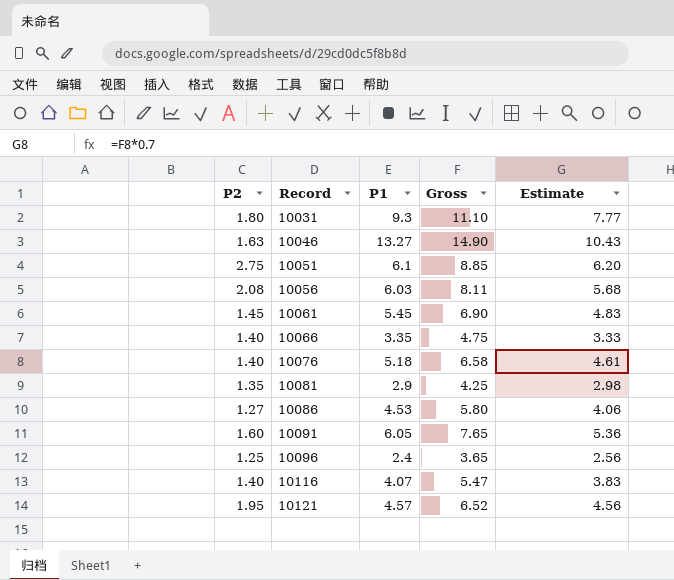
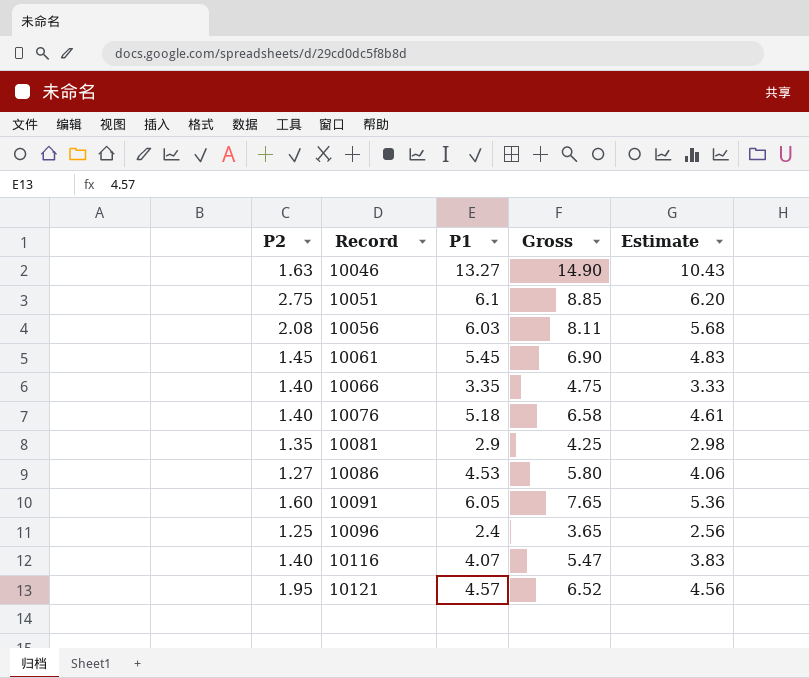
row 10031: 1.80 | 9.3 | 11.10 | 7.77 -> none

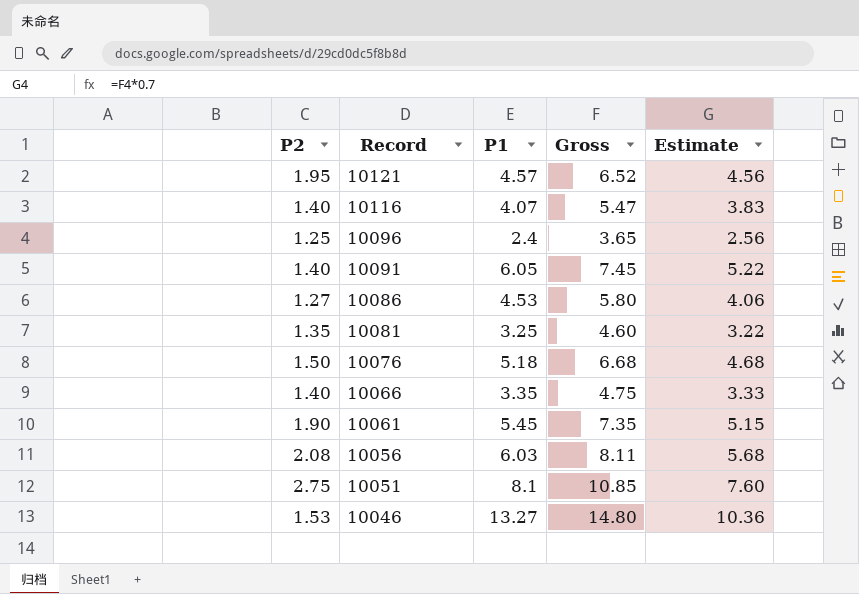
row order: Record ascending -> Record descending
10091 | P2: 1.60 -> 1.40
10091 | Gross: 7.65 -> 7.45
10091 | Estimate: 5.36 -> 5.22
10081 | P1: 2.9 -> 3.25
10081 | Gross: 4.25 -> 4.60
10081 | Estimate: 2.98 -> 3.22
10076 | P2: 1.40 -> 1.50
10076 | Gross: 6.58 -> 6.68
10076 | Estimate: 4.61 -> 4.68
10061 | P2: 1.45 -> 1.90
10061 | Gross: 6.90 -> 7.35
10061 | Estimate: 4.83 -> 5.15
10051 | P1: 6.1 -> 8.1
10051 | Gross: 8.85 -> 10.85
10051 | Estimate: 6.20 -> 7.60
10046 | P2: 1.63 -> 1.53
10046 | Gross: 14.90 -> 14.80
10046 | Estimate: 10.43 -> 10.36

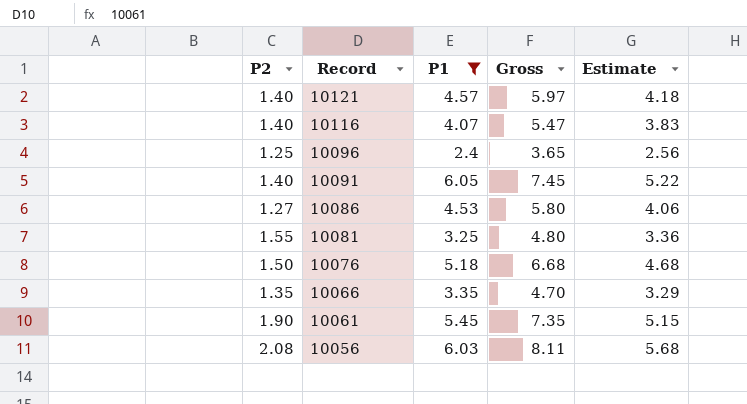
filter: none -> P1 <= 6.05
10121 | P2: 1.95 -> 1.40
10121 | Gross: 6.52 -> 5.97
10121 | Estimate: 4.56 -> 4.18
10081 | P2: 1.35 -> 1.55
10081 | Gross: 4.60 -> 4.80
10081 | Estimate: 3.22 -> 3.36
10066 | P2: 1.40 -> 1.35
10066 | Gross: 4.75 -> 4.70
10066 | Estimate: 3.33 -> 3.29

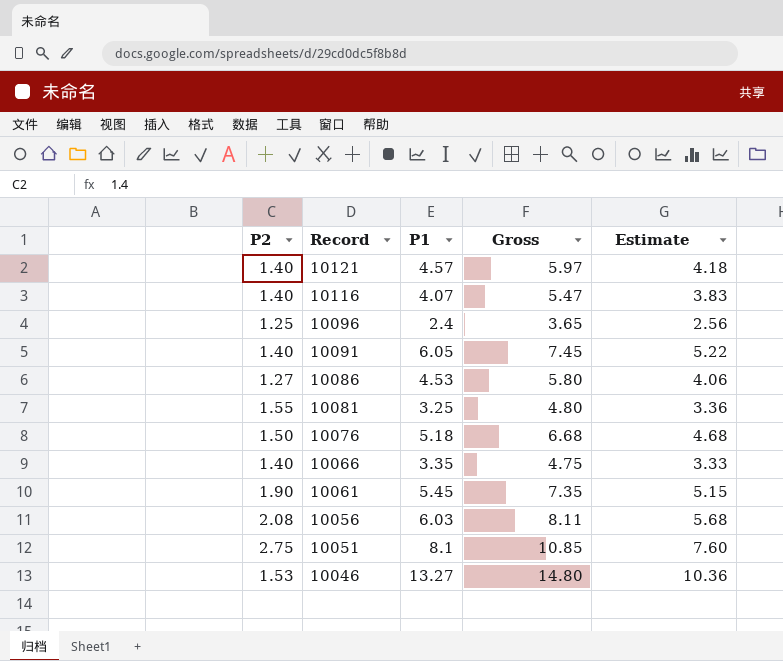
filter: P1 <= 6.05 -> none
10066 | P2: 1.35 -> 1.40
10066 | Gross: 4.70 -> 4.75
10066 | Estimate: 3.29 -> 3.33

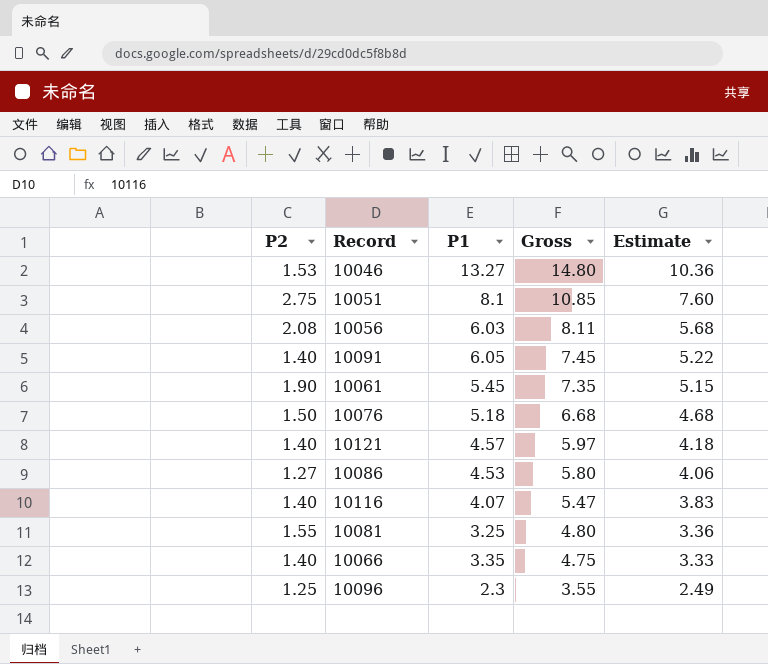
row order: Record descending -> Gross descending
10096 | P1: 2.4 -> 2.3
10096 | Gross: 3.65 -> 3.55
10096 | Estimate: 2.56 -> 2.49

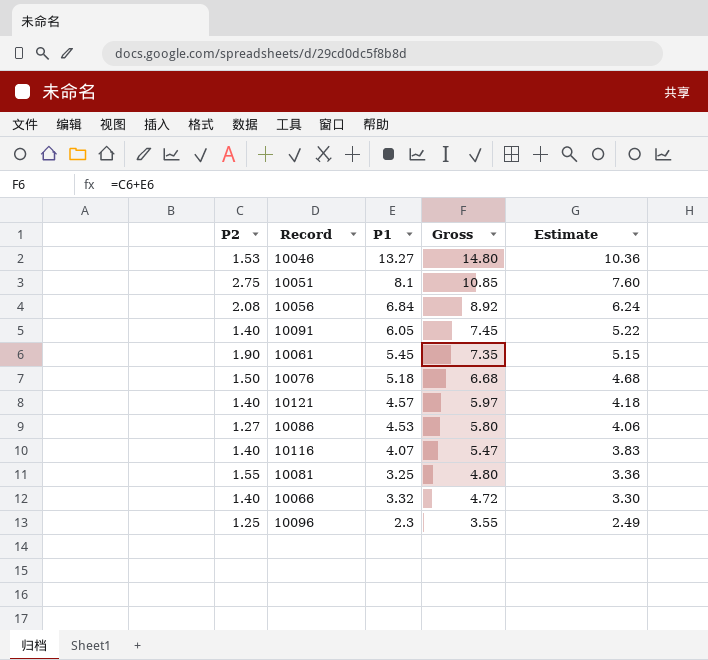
10056 | P1: 6.03 -> 6.84
10056 | Gross: 8.11 -> 8.92
10056 | Estimate: 5.68 -> 6.24
10066 | P1: 3.35 -> 3.32
10066 | Gross: 4.75 -> 4.72
10066 | Estimate: 3.33 -> 3.30

